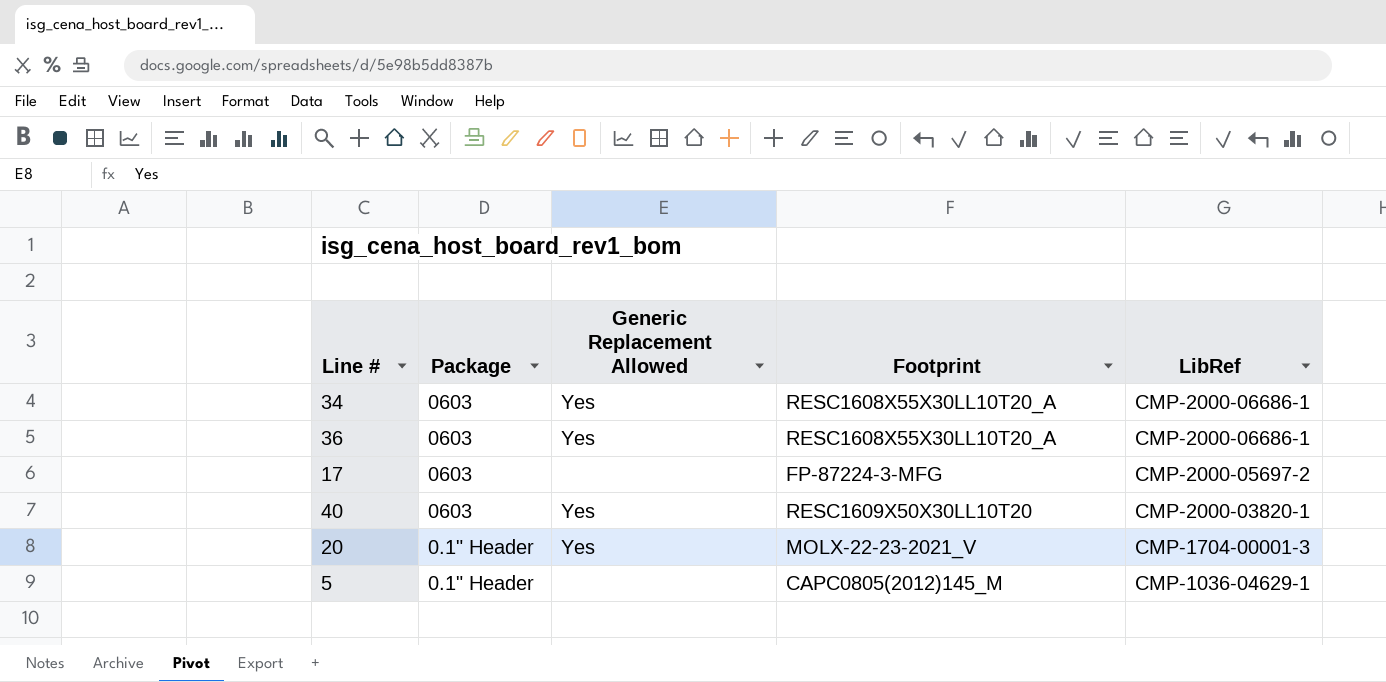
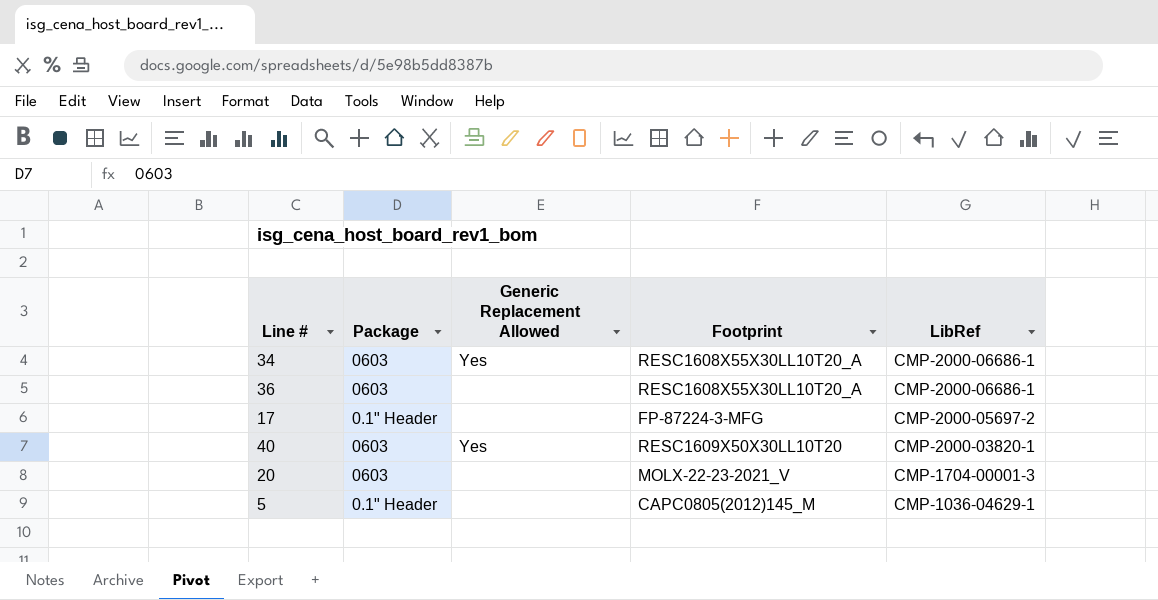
36 | Generic Replacement Allowed: Yes -> none
17 | Package: 0603 -> 0.1" Header
20 | Package: 0.1" Header -> 0603
20 | Generic Replacement Allowed: Yes -> none

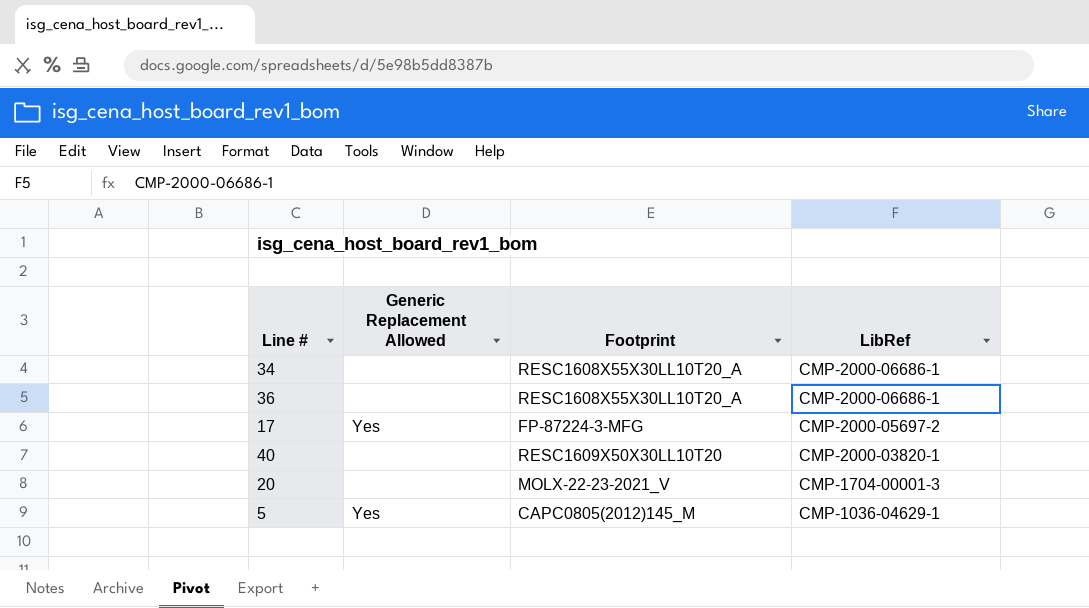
column Package | position: 2 -> none
34 | Generic Replacement Allowed: Yes -> none
17 | Generic Replacement Allowed: none -> Yes
40 | Generic Replacement Allowed: Yes -> none
5 | Generic Replacement Allowed: none -> Yes

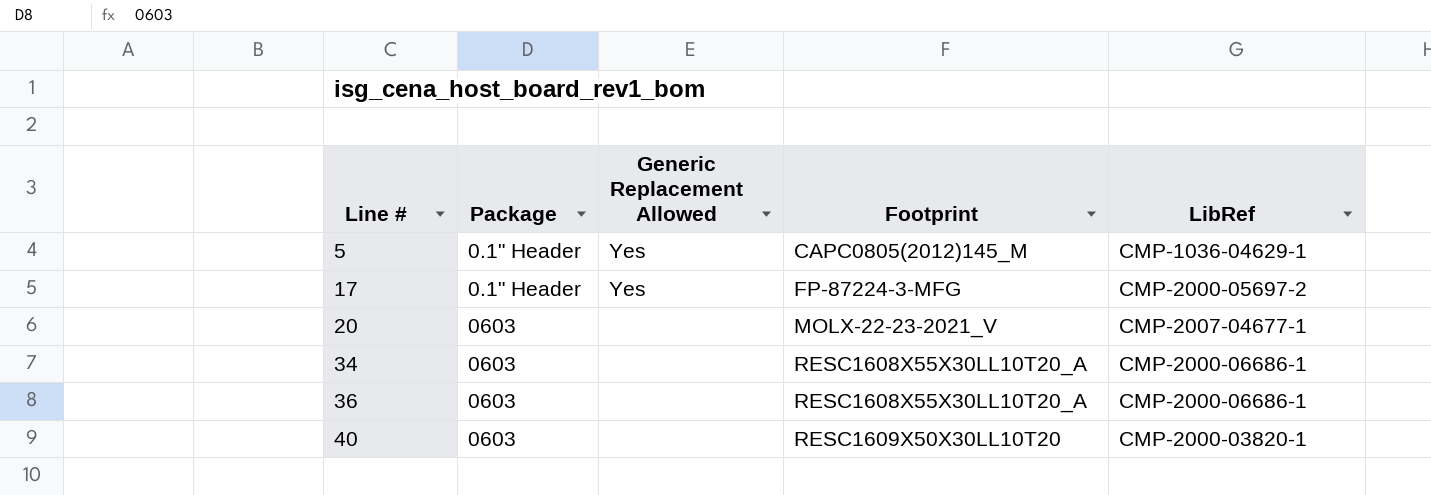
row order: LibRef descending -> Line # ascending
column Package | position: none -> 2
20 | LibRef: CMP-1704-00001-3 -> CMP-2007-04677-1

